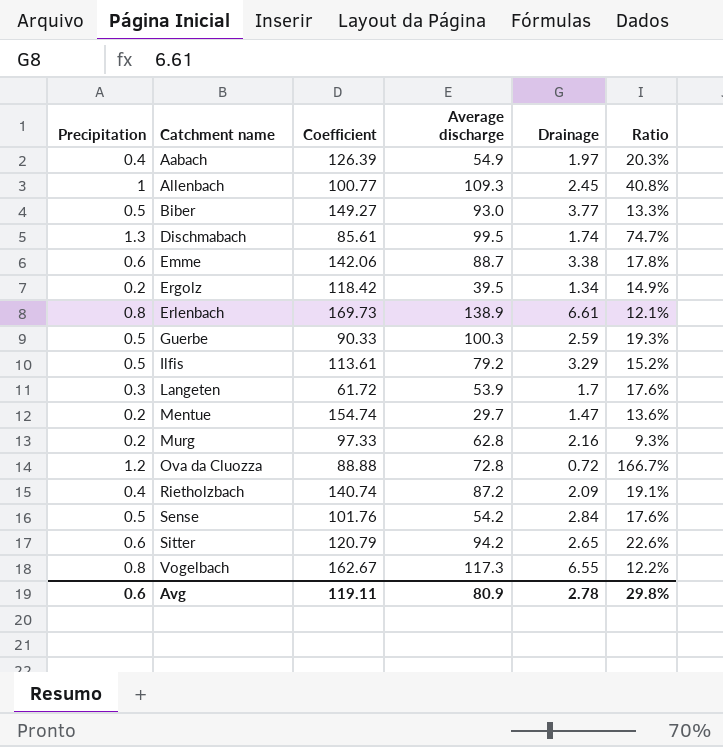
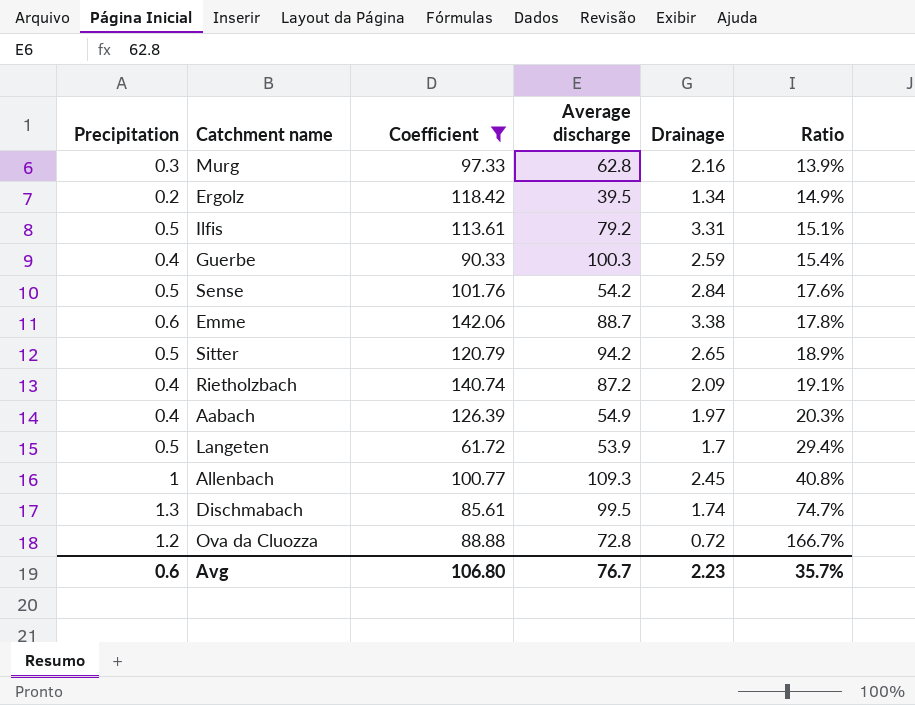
filter: none -> Coefficient <= 142.06
row order: Catchment name ascending -> Ratio ascending
Murg | Precipitation: 0.2 -> 0.3
Murg | Ratio: 9.3% -> 13.9%
Ilfis | Drainage: 3.29 -> 3.31
Ilfis | Ratio: 15.2% -> 15.1%
Guerbe | Precipitation: 0.5 -> 0.4
Guerbe | Ratio: 19.3% -> 15.4%
Sitter | Precipitation: 0.6 -> 0.5
Sitter | Ratio: 22.6% -> 18.9%
Langeten | Precipitation: 0.3 -> 0.5
Langeten | Ratio: 17.6% -> 29.4%
Avg | Coefficient: 119.11 -> 106.80
Avg | Average discharge: 80.9 -> 76.7
Avg | Drainage: 2.78 -> 2.23
Avg | Ratio: 29.8% -> 35.7%

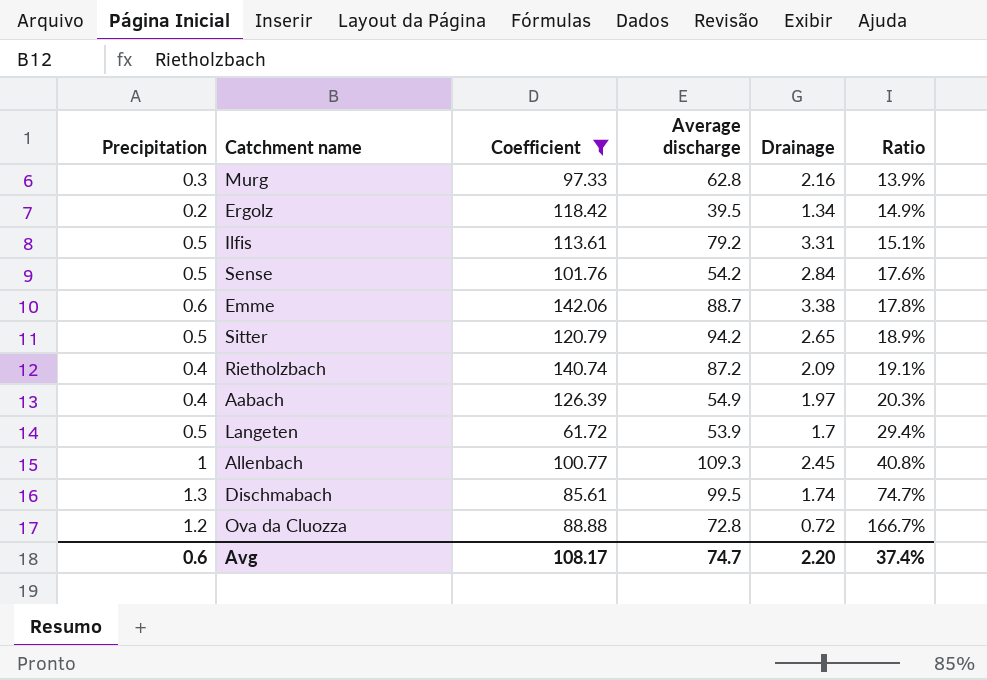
row Guerbe: 0.4 | 90.33 | 100.3 | 2.59 | 15.4% -> none
Avg | Coefficient: 106.80 -> 108.17
Avg | Average discharge: 76.7 -> 74.7
Avg | Drainage: 2.23 -> 2.20
Avg | Ratio: 35.7% -> 37.4%

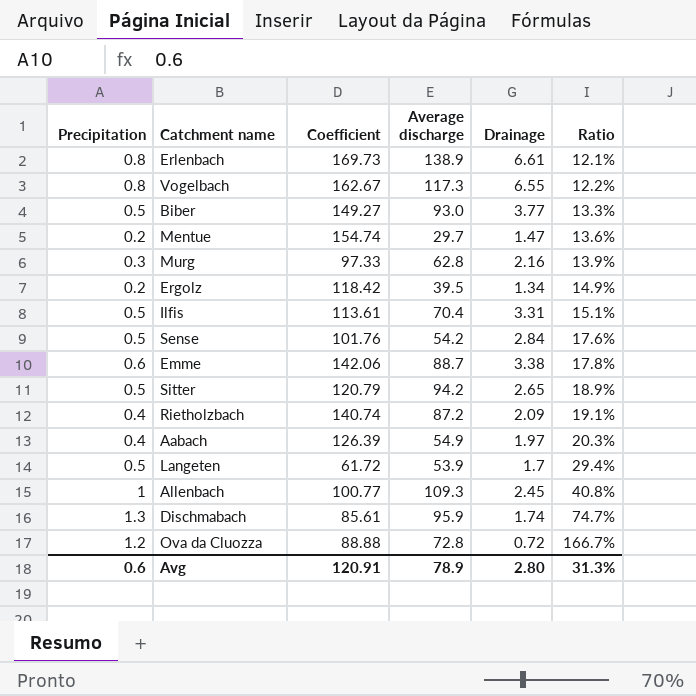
filter: Coefficient <= 142.06 -> none
Ilfis | Average discharge: 79.2 -> 70.4
Dischmabach | Average discharge: 99.5 -> 95.9
Avg | Coefficient: 108.17 -> 120.91
Avg | Average discharge: 74.7 -> 78.9
Avg | Drainage: 2.20 -> 2.80
Avg | Ratio: 37.4% -> 31.3%

